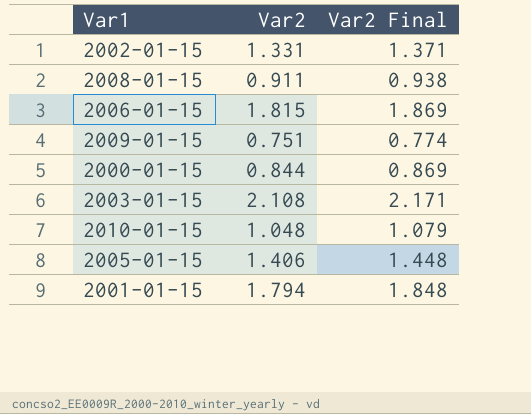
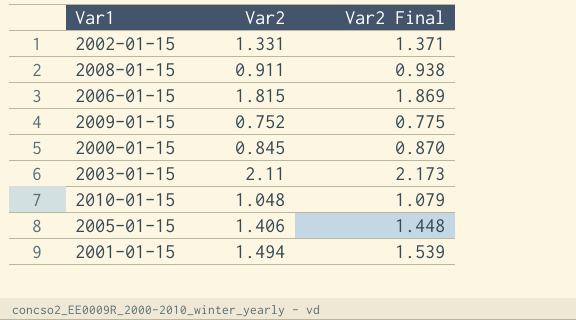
2009-01-15 | Var2: 0.751 -> 0.752
2009-01-15 | Var2 Final: 0.774 -> 0.775
2000-01-15 | Var2: 0.844 -> 0.845
2000-01-15 | Var2 Final: 0.869 -> 0.870
2003-01-15 | Var2: 2.108 -> 2.11
2003-01-15 | Var2 Final: 2.171 -> 2.173
2001-01-15 | Var2: 1.794 -> 1.494
2001-01-15 | Var2 Final: 1.848 -> 1.539

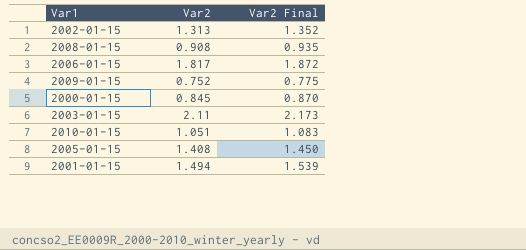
2002-01-15 | Var2: 1.331 -> 1.313
2002-01-15 | Var2 Final: 1.371 -> 1.352
2008-01-15 | Var2: 0.911 -> 0.908
2008-01-15 | Var2 Final: 0.938 -> 0.935
2006-01-15 | Var2: 1.815 -> 1.817
2006-01-15 | Var2 Final: 1.869 -> 1.872
2010-01-15 | Var2: 1.048 -> 1.051
2010-01-15 | Var2 Final: 1.079 -> 1.083
2005-01-15 | Var2: 1.406 -> 1.408
2005-01-15 | Var2 Final: 1.448 -> 1.450

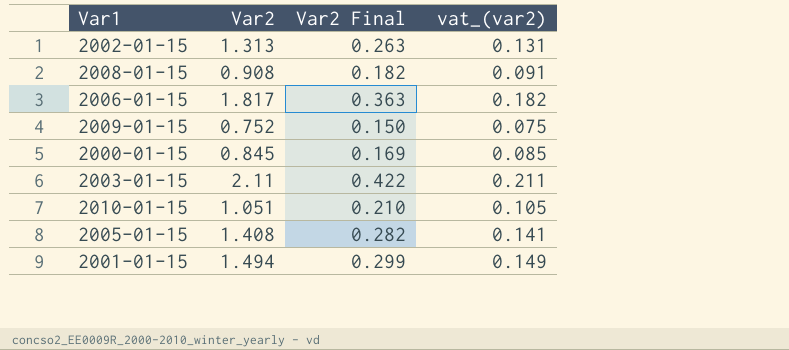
column Var2 Final | formula: [Var2] * 1.03 -> [Var2] * 0.2
column vat_(var2) | formula: none -> [Var2] * 0.1

